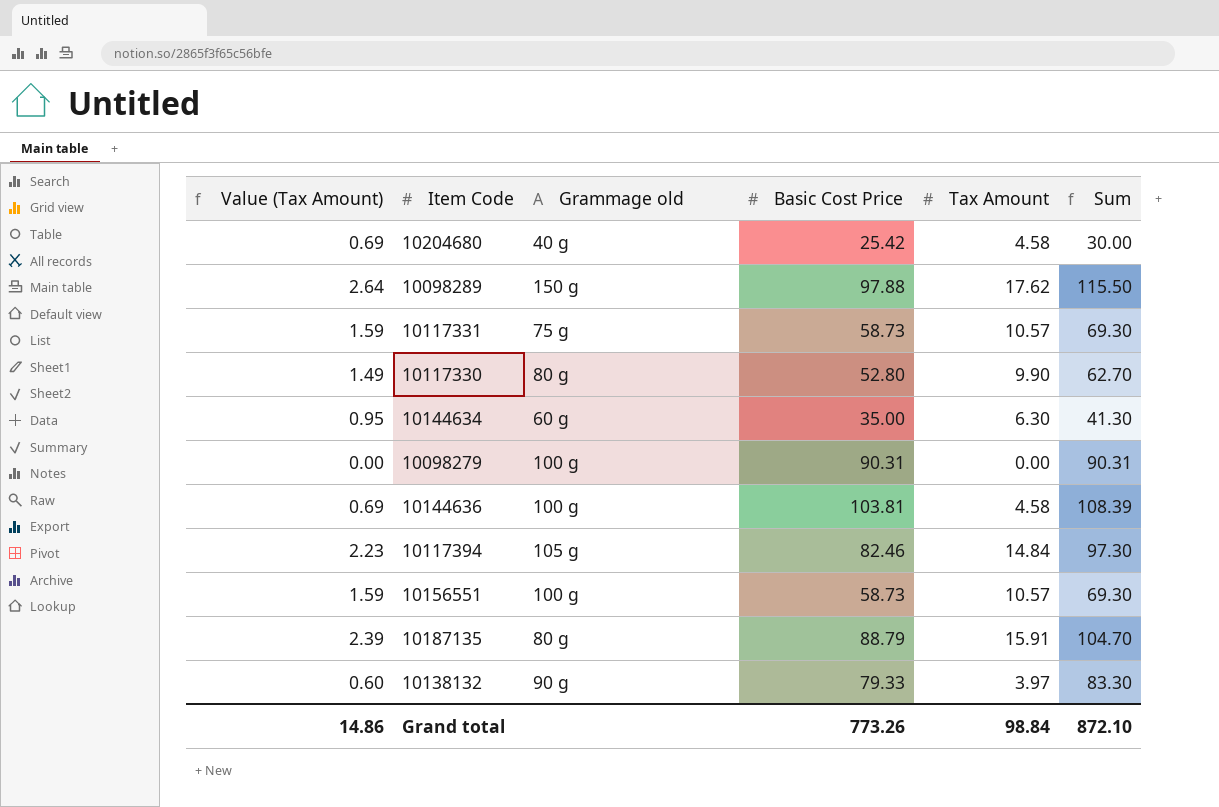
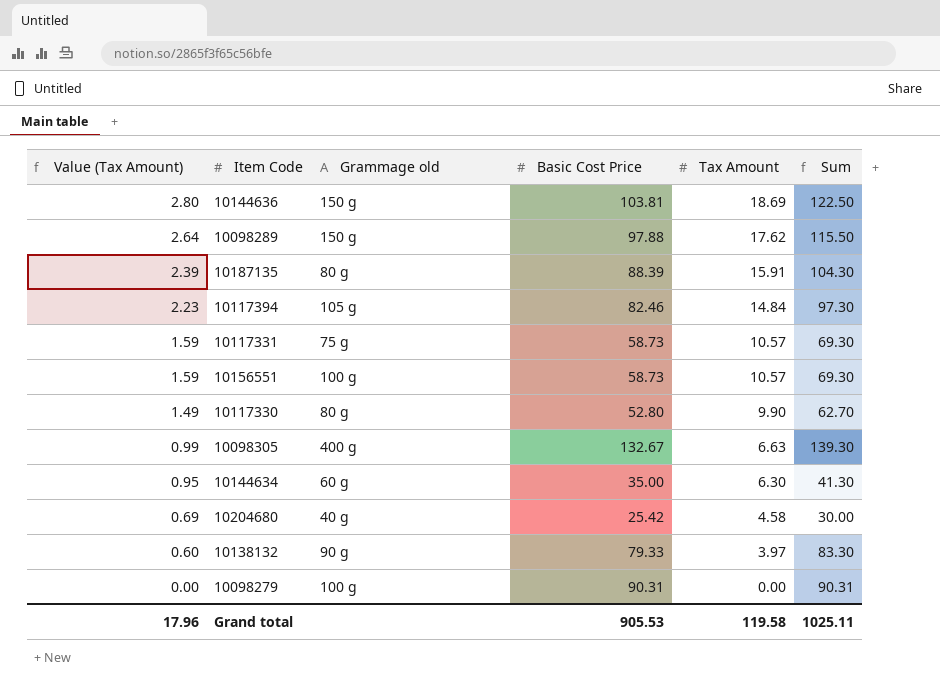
row order: none -> Value (Tax Amount) descending
10144636 | Value (Tax Amount): 0.69 -> 2.80
10144636 | Grammage old: 100 g -> 150 g
10144636 | Tax Amount: 4.58 -> 18.69
10144636 | Sum: 108.39 -> 122.50
10187135 | Basic Cost Price: 88.79 -> 88.39
10187135 | Sum: 104.70 -> 104.30
row 10098305: none -> 0.99 | 400 g | 132.67 | 6.63 | 139.30
Grand total | Value (Tax Amount): 14.86 -> 17.96
Grand total | Basic Cost Price: 773.26 -> 905.53
Grand total | Tax Amount: 98.84 -> 119.58
Grand total | Sum: 872.10 -> 1025.11

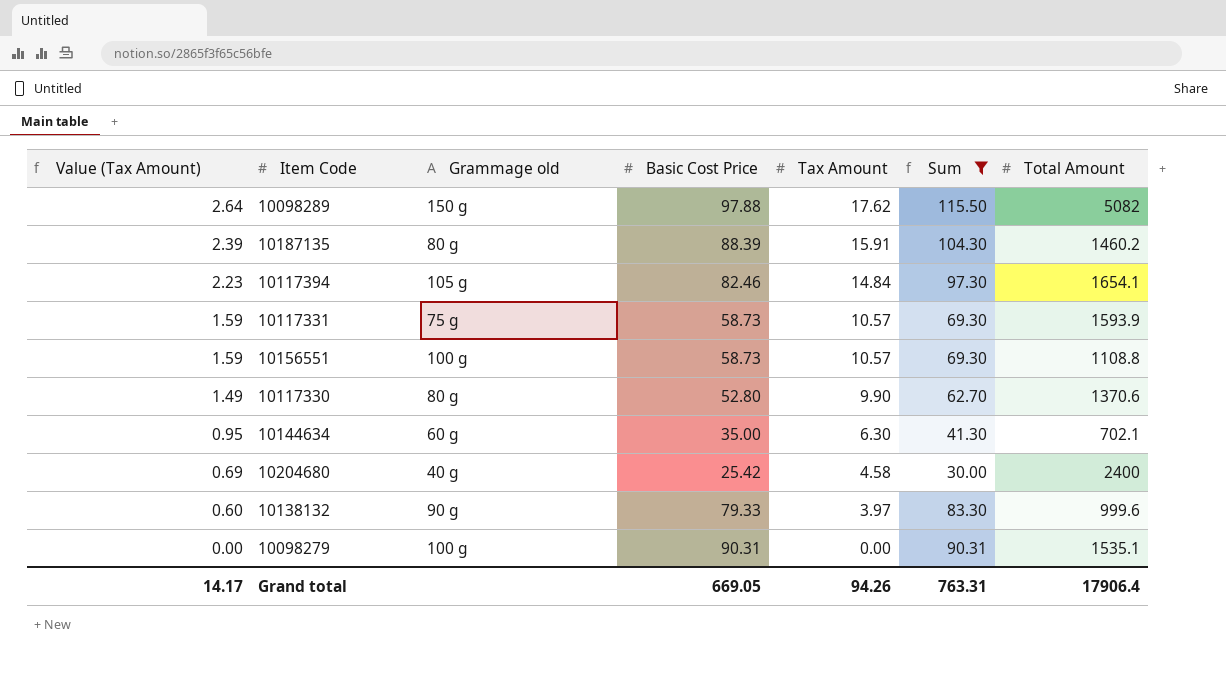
filter: none -> Sum <= 115.50
column Total Amount | position: none -> 7
Grand total | Value (Tax Amount): 17.96 -> 14.17
Grand total | Basic Cost Price: 905.53 -> 669.05
Grand total | Tax Amount: 119.58 -> 94.26
Grand total | Sum: 1025.11 -> 763.31

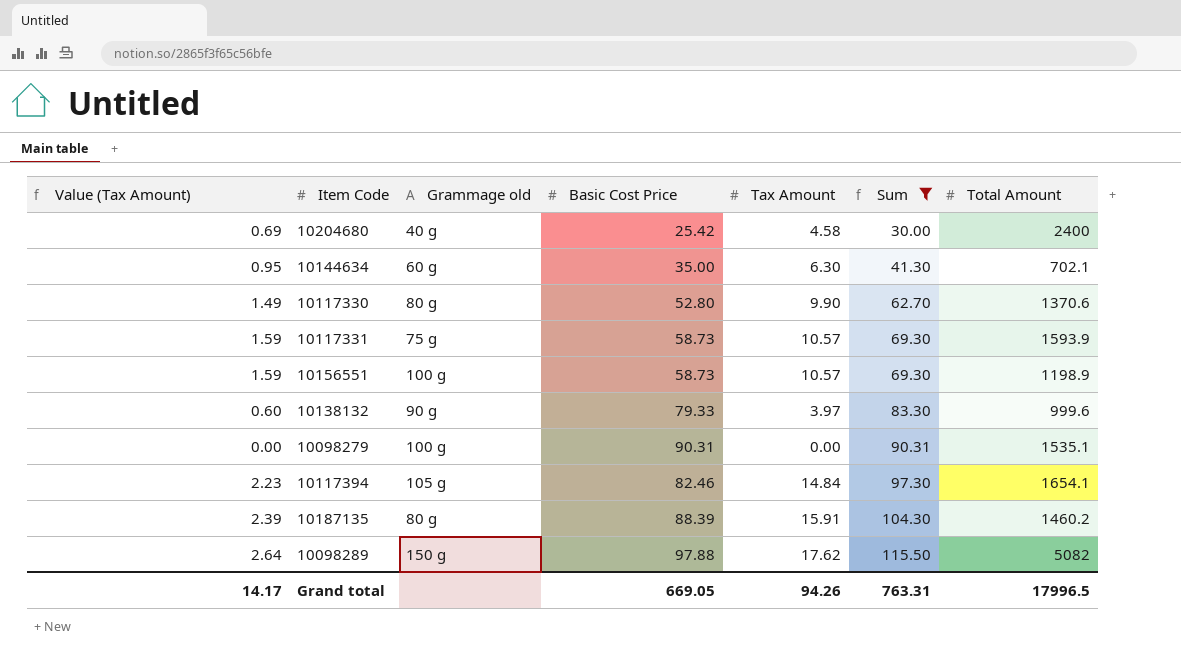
row order: Value (Tax Amount) descending -> Sum ascending
10156551 | Total Amount: 1108.8 -> 1198.9
Grand total | Total Amount: 17906.4 -> 17996.5

